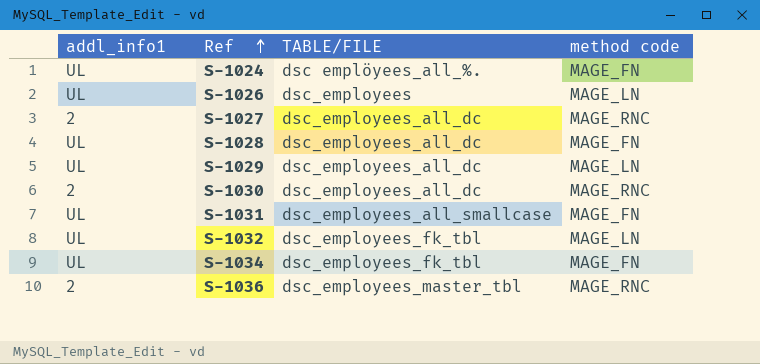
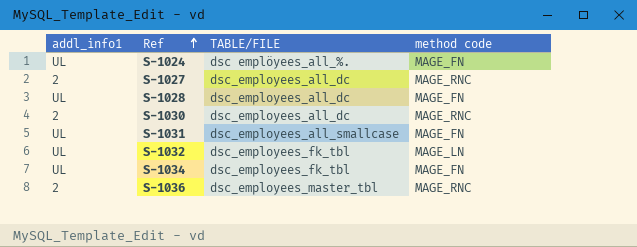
row S-1026: UL | dsc_employees | MAGE_LN -> none
row S-1029: UL | dsc_employees_all_dc | MAGE_LN -> none

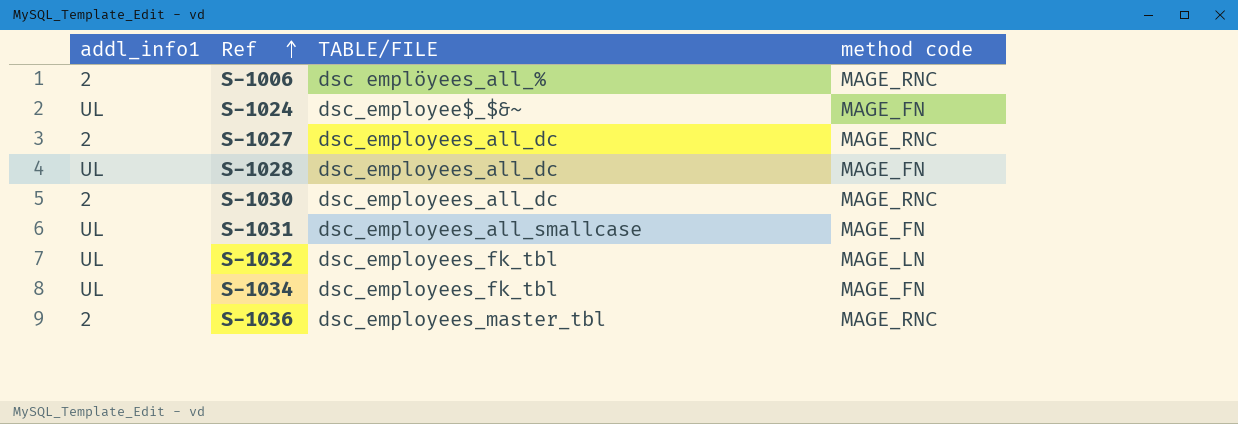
row S-1006: none -> 2 | dsc emplöyees_all_% | MAGE_RNC
S-1024 | TABLE/FILE: dsc emplöyees_all_%. -> dsc_employee$_$&~

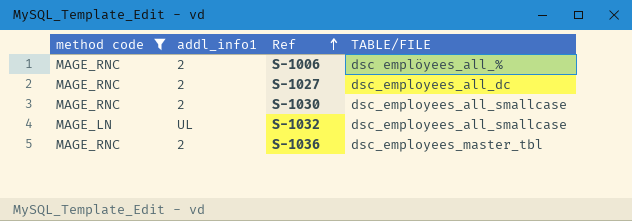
filter: none -> method code != MAGE_FN
column method code | position: 4 -> 1
S-1030 | TABLE/FILE: dsc_employees_all_dc -> dsc_employees_all_smallcase
S-1032 | TABLE/FILE: dsc_employees_fk_tbl -> dsc_employees_all_smallcase

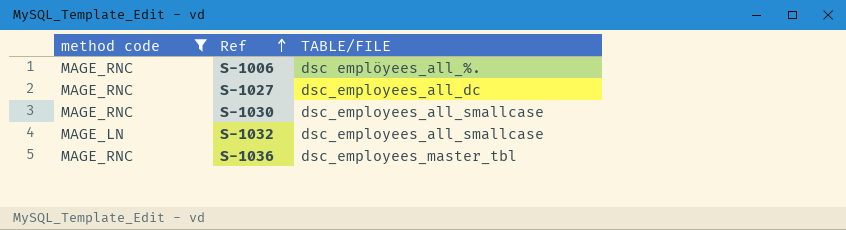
column addl_info1 | position: 2 -> none
S-1006 | TABLE/FILE: dsc emplöyees_all_% -> dsc emplöyees_all_%.

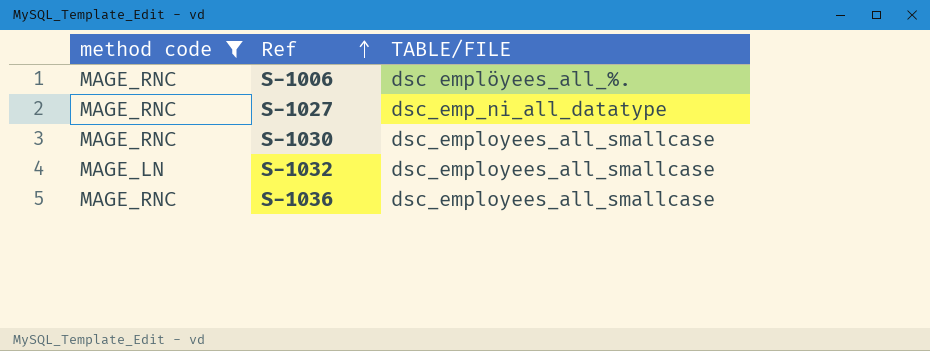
S-1027 | TABLE/FILE: dsc_employees_all_dc -> dsc_emp_ni_all_datatype
S-1036 | TABLE/FILE: dsc_employees_master_tbl -> dsc_employees_all_smallcase

